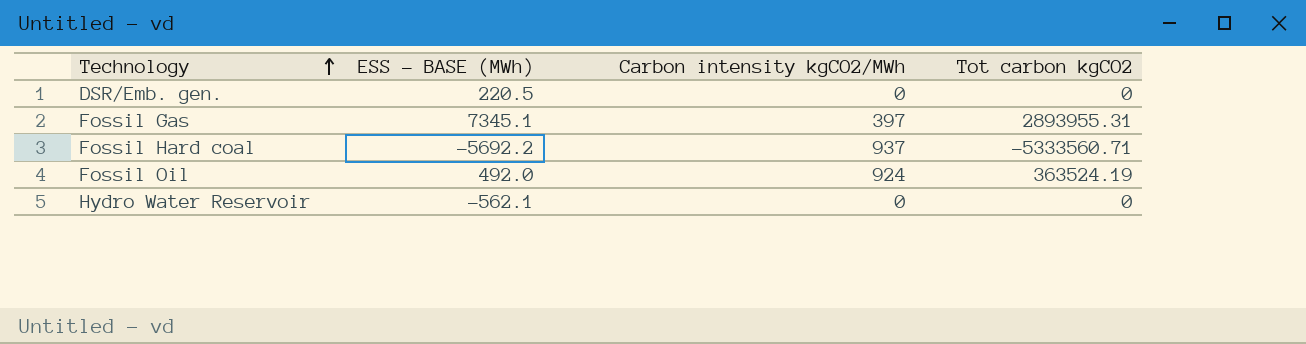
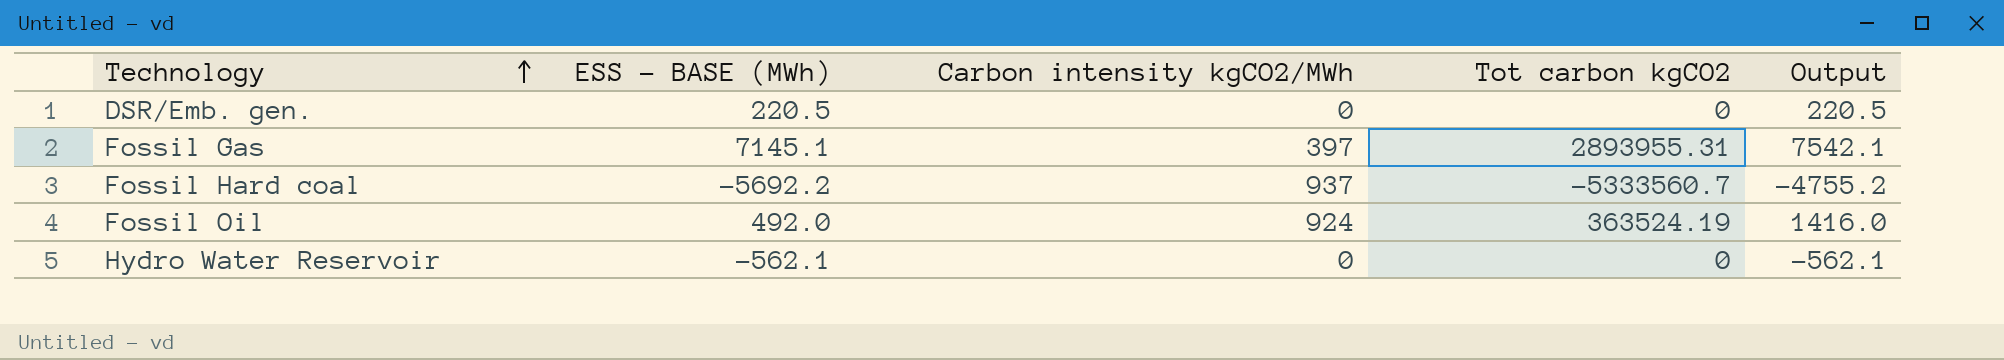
column Output | formula: none -> [ESS - BASE (MWh)] + [Carbon intensity kgCO2/MWh]
Fossil Gas | ESS - BASE (MWh): 7345.1 -> 7145.1
Fossil Hard coal | Tot carbon kgCO2: -5333560.71 -> -5333560.7

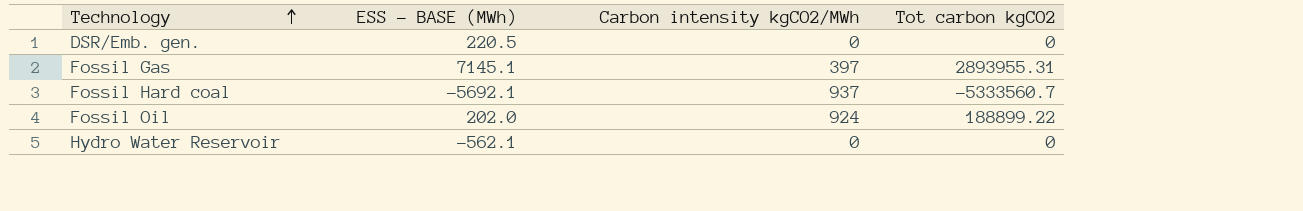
column Output | formula: [ESS - BASE (MWh)] + [Carbon intensity kgCO2/MWh] -> none
Fossil Hard coal | ESS - BASE (MWh): -5692.2 -> -5692.1
Fossil Oil | ESS - BASE (MWh): 492.0 -> 202.0
Fossil Oil | Tot carbon kgCO2: 363524.19 -> 188899.22

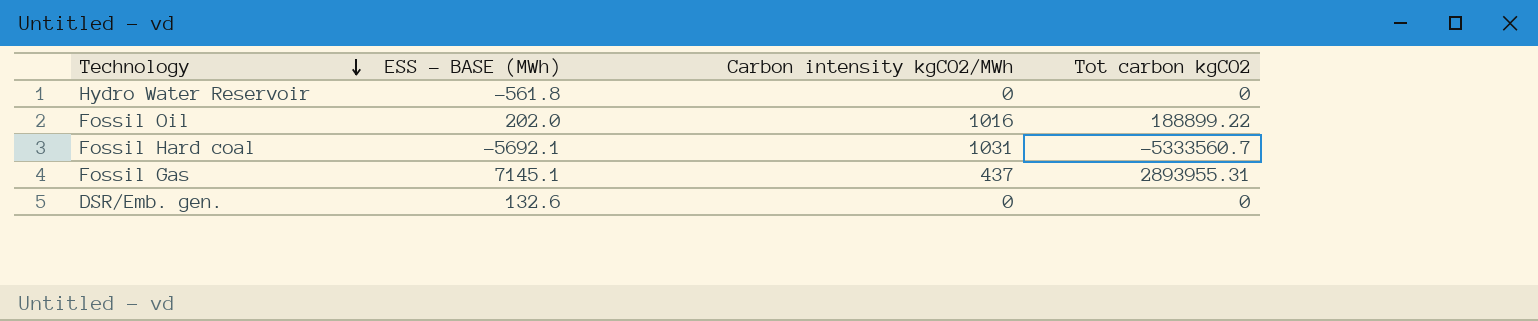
row order: Technology ascending -> Technology descending
Hydro Water Reservoir | ESS - BASE (MWh): -562.1 -> -561.8
Fossil Oil | Carbon intensity kgCO2/MWh: 924 -> 1016
Fossil Hard coal | Carbon intensity kgCO2/MWh: 937 -> 1031
Fossil Gas | Carbon intensity kgCO2/MWh: 397 -> 437
DSR/Emb. gen. | ESS - BASE (MWh): 220.5 -> 132.6

